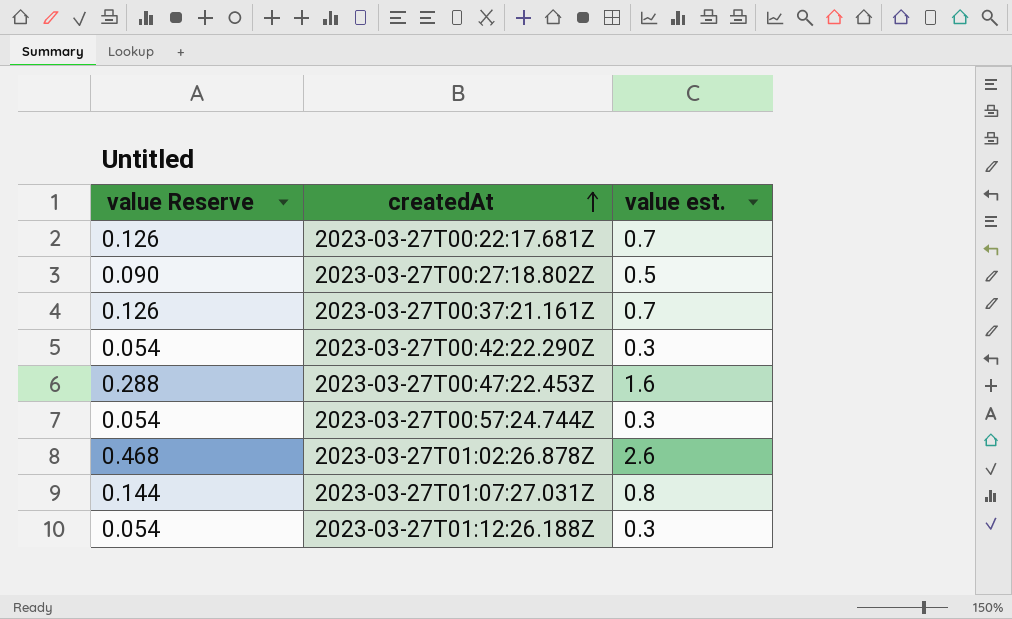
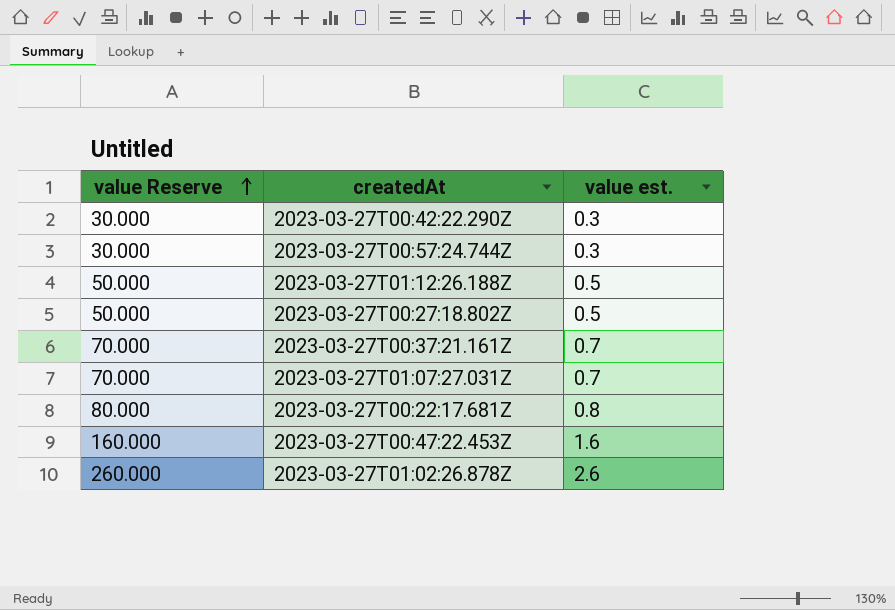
row order: createdAt ascending -> value Reserve ascending
column value Reserve | formula: [value est.] * 0.18 -> [value est.] * 100
2023-03-27T01:12:26.188Z | value est.: 0.3 -> 0.5
2023-03-27T01:07:27.031Z | value est.: 0.8 -> 0.7
2023-03-27T00:22:17.681Z | value est.: 0.7 -> 0.8

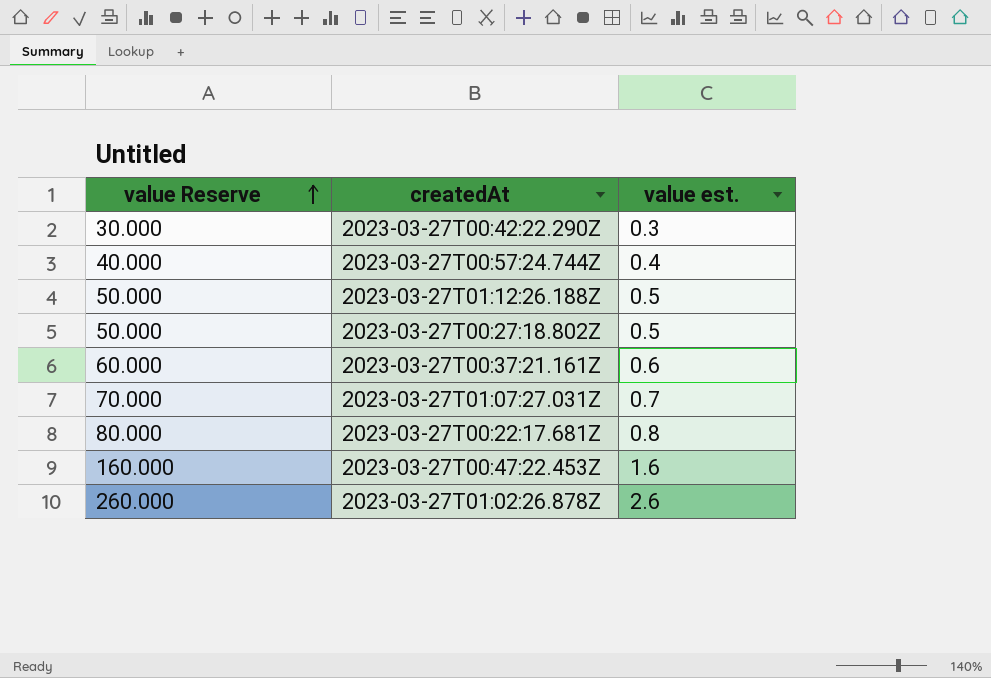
2023-03-27T00:57:24.744Z | value Reserve: 30.000 -> 40.000
2023-03-27T00:57:24.744Z | value est.: 0.3 -> 0.4
2023-03-27T00:37:21.161Z | value Reserve: 70.000 -> 60.000
2023-03-27T00:37:21.161Z | value est.: 0.7 -> 0.6

